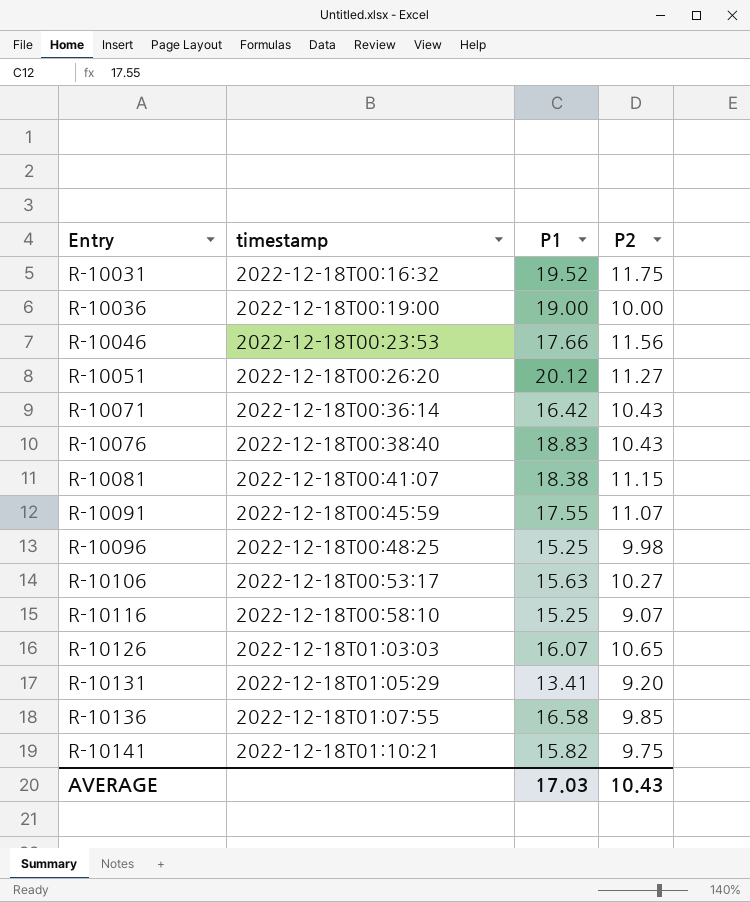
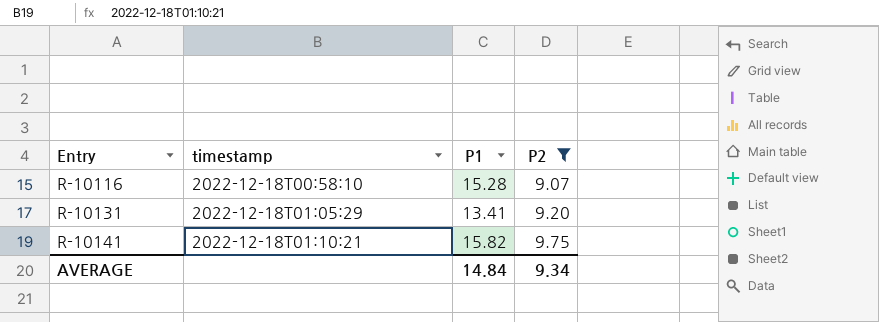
filter: none -> P2 <= 9.75
R-10116 | P1: 15.25 -> 15.28
AVERAGE | P1: 17.03 -> 14.84
AVERAGE | P2: 10.43 -> 9.34

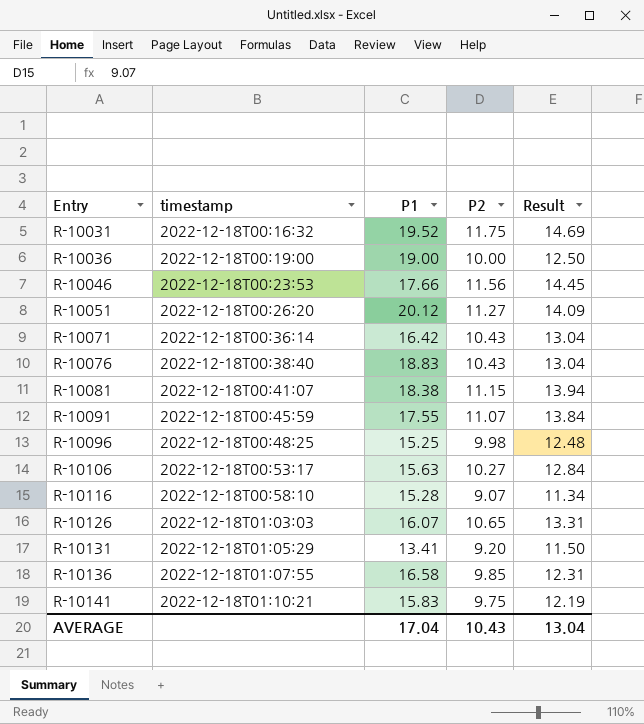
filter: P2 <= 9.75 -> none
column Result | formula: none -> [P2] * 1.25
R-10141 | P1: 15.82 -> 15.83
AVERAGE | P1: 14.84 -> 17.04
AVERAGE | P2: 9.34 -> 10.43

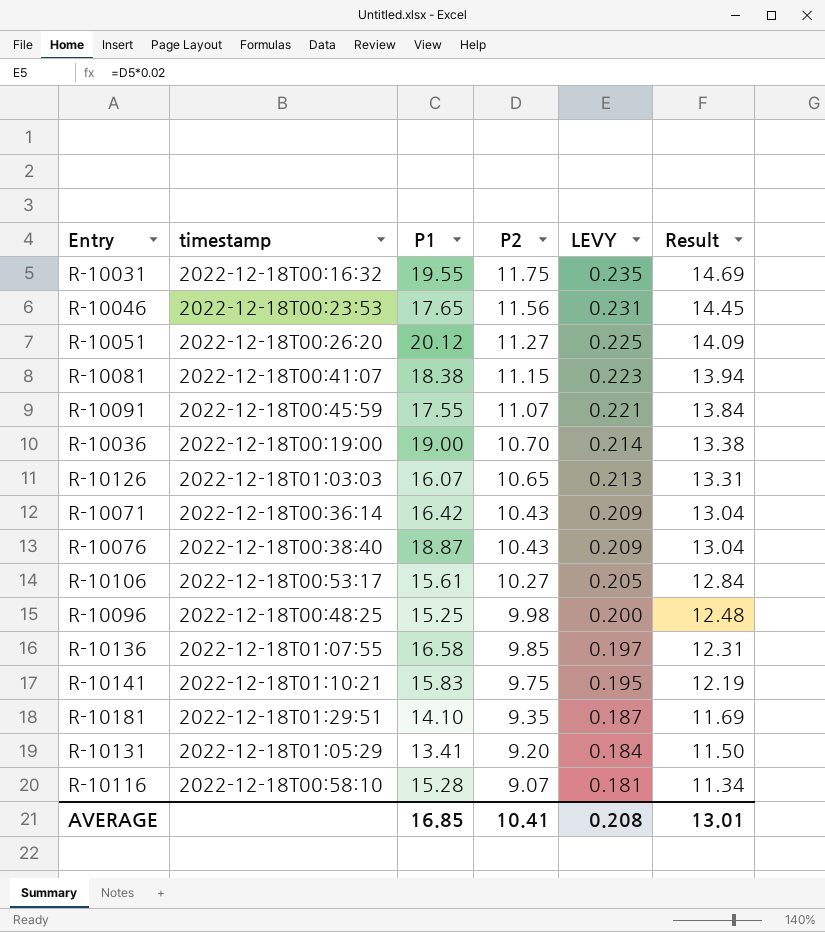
row order: Entry ascending -> P2 descending
column LEVY | formula: none -> [P2] * 0.02
R-10031 | P1: 19.52 -> 19.55
R-10046 | P1: 17.66 -> 17.65
R-10036 | P2: 10.00 -> 10.70
R-10036 | Result: 12.50 -> 13.38
R-10076 | P1: 18.83 -> 18.87
R-10106 | P1: 15.63 -> 15.61
row R-10181: none -> 2022-12-18T01:29:51 | 14.10 | 9.35 | 0.187 | 11.69
AVERAGE | P1: 17.04 -> 16.85
AVERAGE | P2: 10.43 -> 10.41
AVERAGE | Result: 13.04 -> 13.01

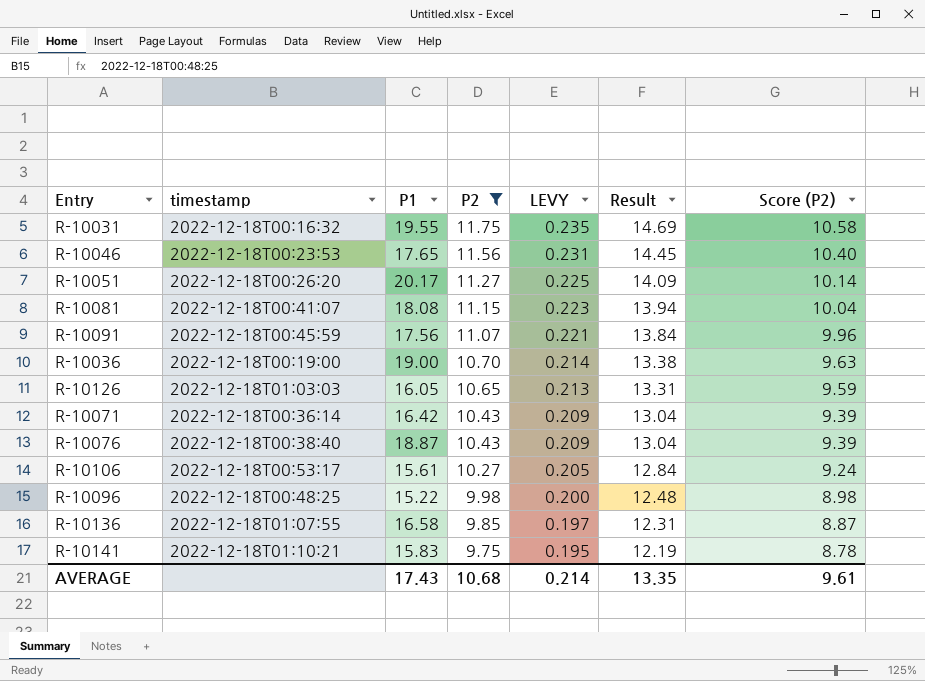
filter: none -> P2 >= 9.75
column Score (P2) | formula: none -> [P2] * 0.9
R-10051 | P1: 20.12 -> 20.17
R-10081 | P1: 18.38 -> 18.08
R-10091 | P1: 17.55 -> 17.56
R-10126 | P1: 16.07 -> 16.05
R-10096 | P1: 15.25 -> 15.22
AVERAGE | P1: 16.85 -> 17.43
AVERAGE | P2: 10.41 -> 10.68
AVERAGE | LEVY: 0.208 -> 0.214
AVERAGE | Result: 13.01 -> 13.35

